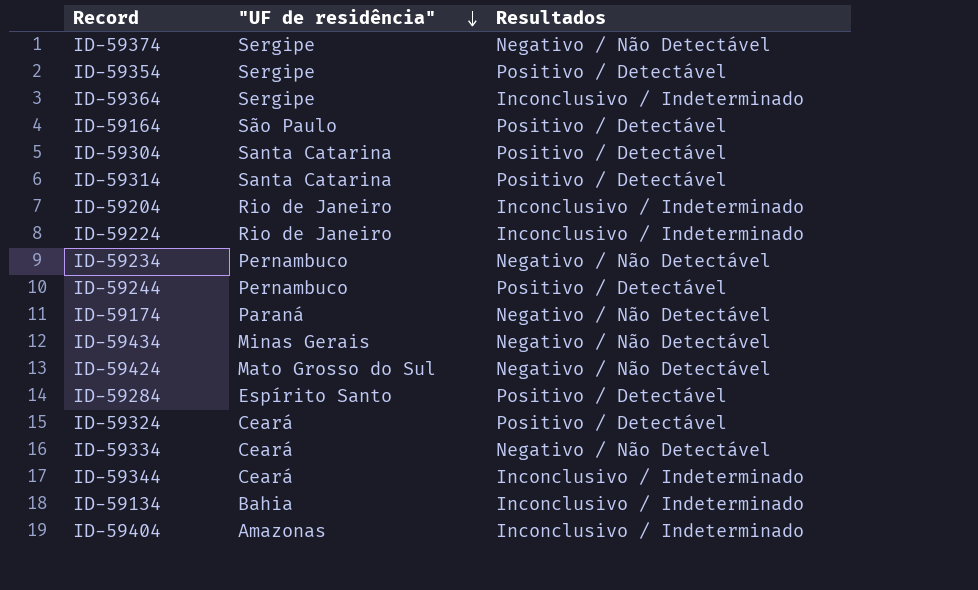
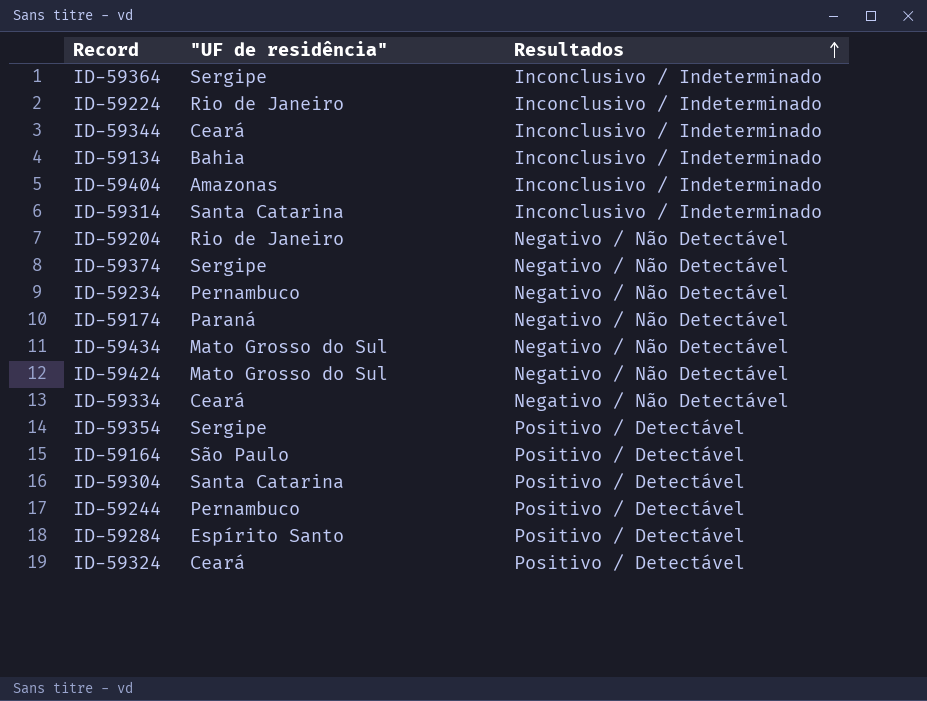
row order: "UF de residência" descending -> Resultados ascending
ID-59314 | Resultados: Positivo / Detectável -> Inconclusivo / Indeterminado
ID-59204 | Resultados: Inconclusivo / Indeterminado -> Negativo / Não Detectável
ID-59434 | "UF de residência": Minas Gerais -> Mato Grosso do Sul

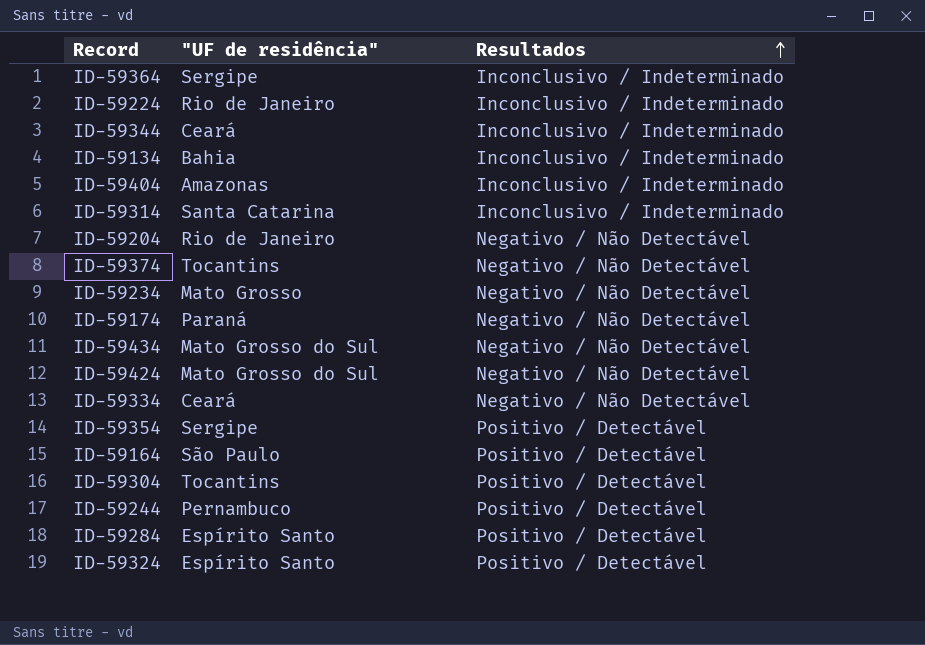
ID-59374 | "UF de residência": Sergipe -> Tocantins
ID-59234 | "UF de residência": Pernambuco -> Mato Grosso
ID-59304 | "UF de residência": Santa Catarina -> Tocantins
ID-59324 | "UF de residência": Ceará -> Espírito Santo

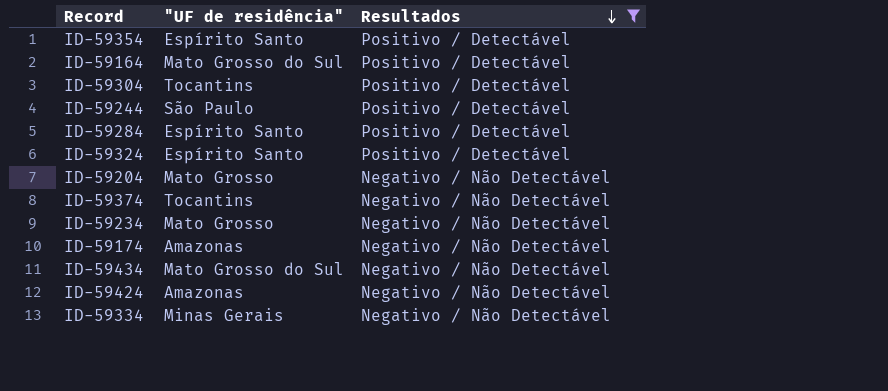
filter: none -> Resultados != Inconclusivo / Indeterminado
row order: Resultados ascending -> Resultados descending
ID-59354 | "UF de residência": Sergipe -> Espírito Santo
ID-59164 | "UF de residência": São Paulo -> Mato Grosso do Sul
ID-59244 | "UF de residência": Pernambuco -> São Paulo
ID-59204 | "UF de residência": Rio de Janeiro -> Mato Grosso
ID-59174 | "UF de residência": Paraná -> Amazonas
ID-59424 | "UF de residência": Mato Grosso do Sul -> Amazonas
ID-59334 | "UF de residência": Ceará -> Minas Gerais

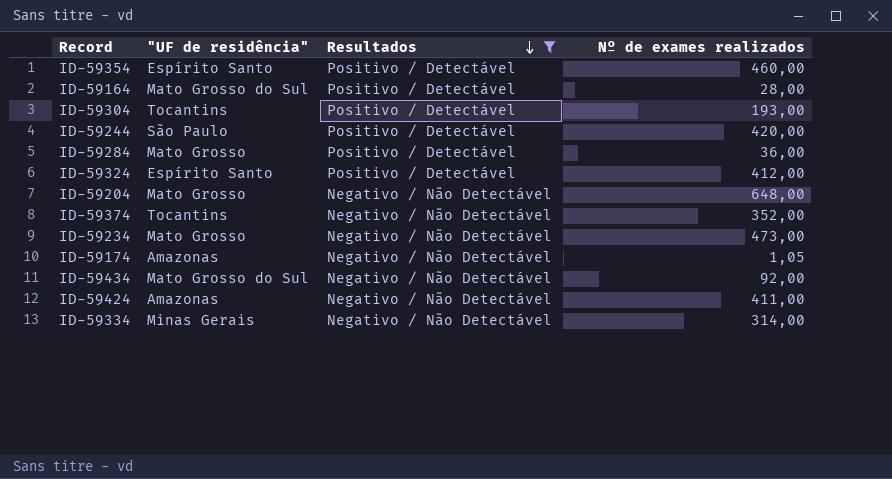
column Nº de exames realizados | position: none -> 4
ID-59284 | "UF de residência": Espírito Santo -> Mato Grosso

